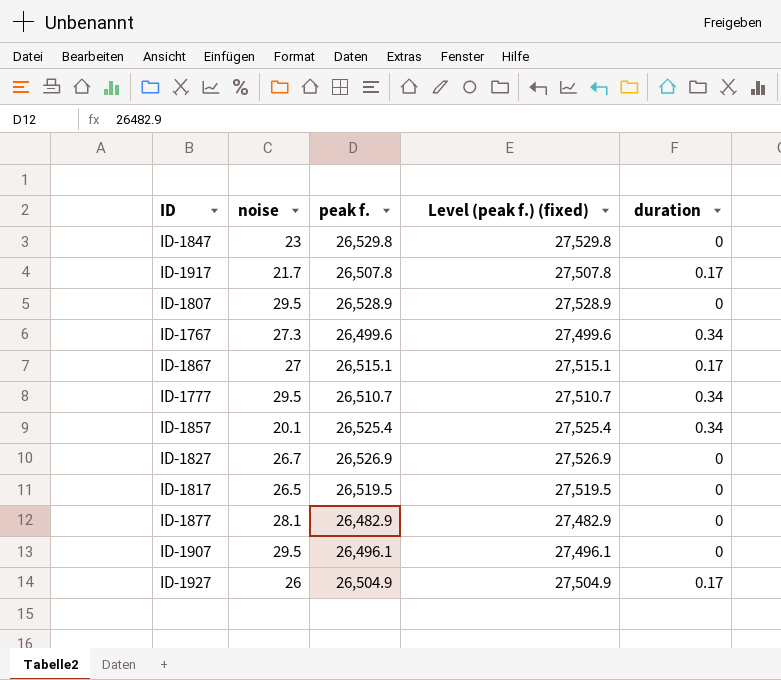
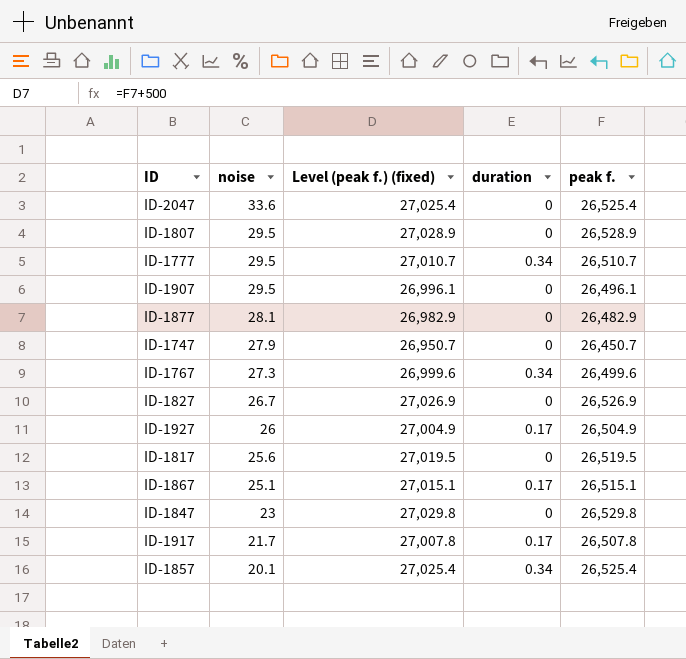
row order: none -> noise descending
column Level (peak f.) (fixed) | formula: [peak f.] + 1000 -> [peak f.] + 500
column peak f. | position: 3 -> 5
row ID-2047: none -> 33.6 | 27,025.4 | 0 | 26,525.4
row ID-1747: none -> 27.9 | 26,950.7 | 0 | 26,450.7
ID-1817 | noise: 26.5 -> 25.6
ID-1867 | noise: 27 -> 25.1

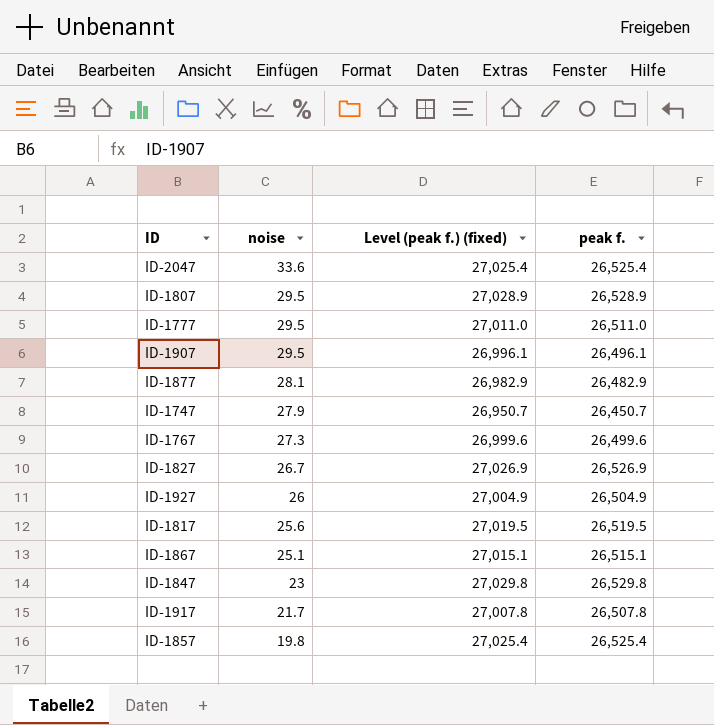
column duration | position: 4 -> none
ID-1777 | Level (peak f.) (fixed): 27,010.7 -> 27,011.0
ID-1777 | peak f.: 26,510.7 -> 26,511.0
ID-1857 | noise: 20.1 -> 19.8

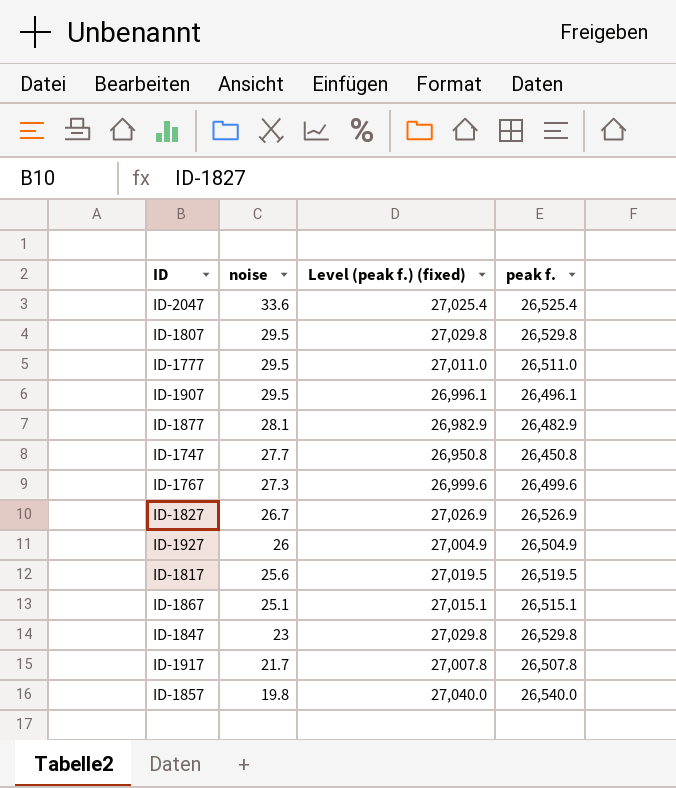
ID-1807 | Level (peak f.) (fixed): 27,028.9 -> 27,029.8
ID-1807 | peak f.: 26,528.9 -> 26,529.8
ID-1747 | noise: 27.9 -> 27.7
ID-1747 | Level (peak f.) (fixed): 26,950.7 -> 26,950.8
ID-1747 | peak f.: 26,450.7 -> 26,450.8
ID-1857 | Level (peak f.) (fixed): 27,025.4 -> 27,040.0
ID-1857 | peak f.: 26,525.4 -> 26,540.0

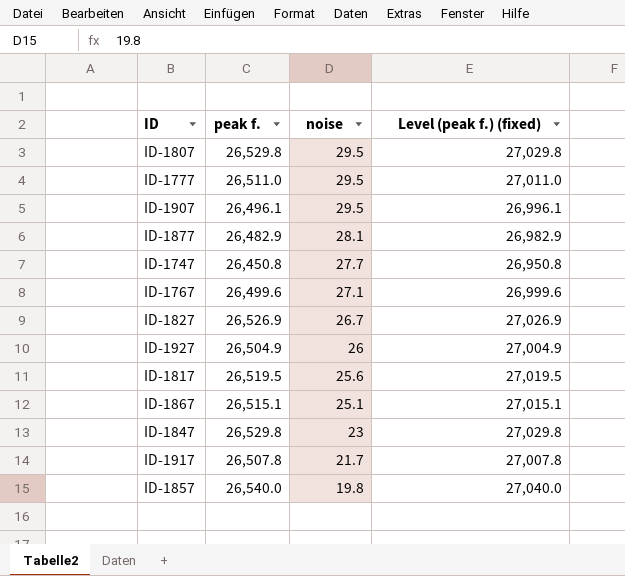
column peak f. | position: 4 -> 2
row ID-2047: 33.6 | 27,025.4 | 26,525.4 -> none
ID-1767 | noise: 27.3 -> 27.1

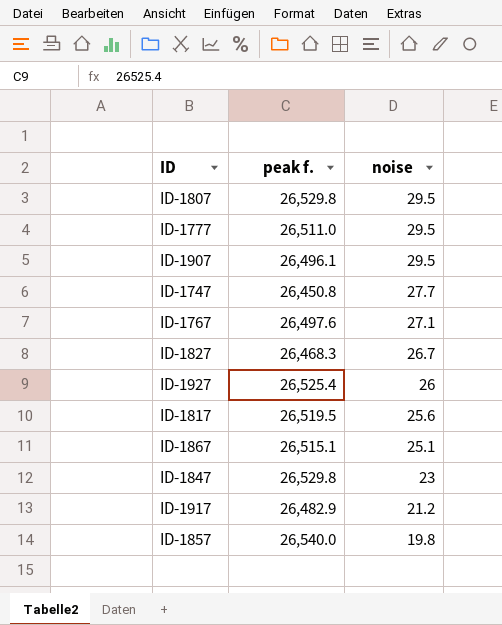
column Level (peak f.) (fixed) | formula: [peak f.] + 500 -> none
row ID-1877: 26,482.9 | 28.1 | 26,982.9 -> none
ID-1767 | peak f.: 26,499.6 -> 26,497.6
ID-1827 | peak f.: 26,526.9 -> 26,468.3
ID-1927 | peak f.: 26,504.9 -> 26,525.4
ID-1917 | peak f.: 26,507.8 -> 26,482.9
ID-1917 | noise: 21.7 -> 21.2

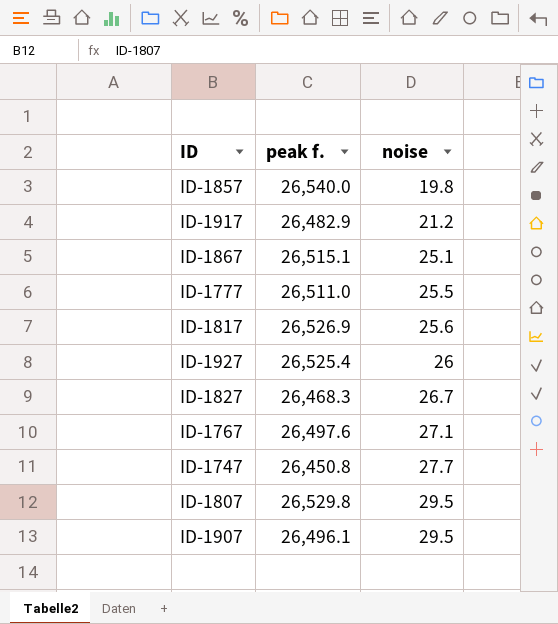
row order: noise descending -> noise ascending
row ID-1847: 26,529.8 | 23 -> none
ID-1777 | noise: 29.5 -> 25.5
ID-1817 | peak f.: 26,519.5 -> 26,526.9

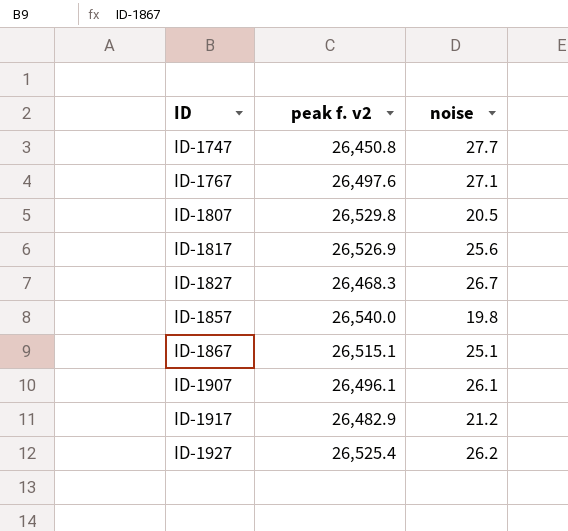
row order: noise ascending -> ID ascending
column name: peak f. -> peak f. v2
row ID-1777: 26,511.0 | 25.5 -> none
ID-1807 | noise: 29.5 -> 20.5
ID-1907 | noise: 29.5 -> 26.1
ID-1927 | noise: 26 -> 26.2

